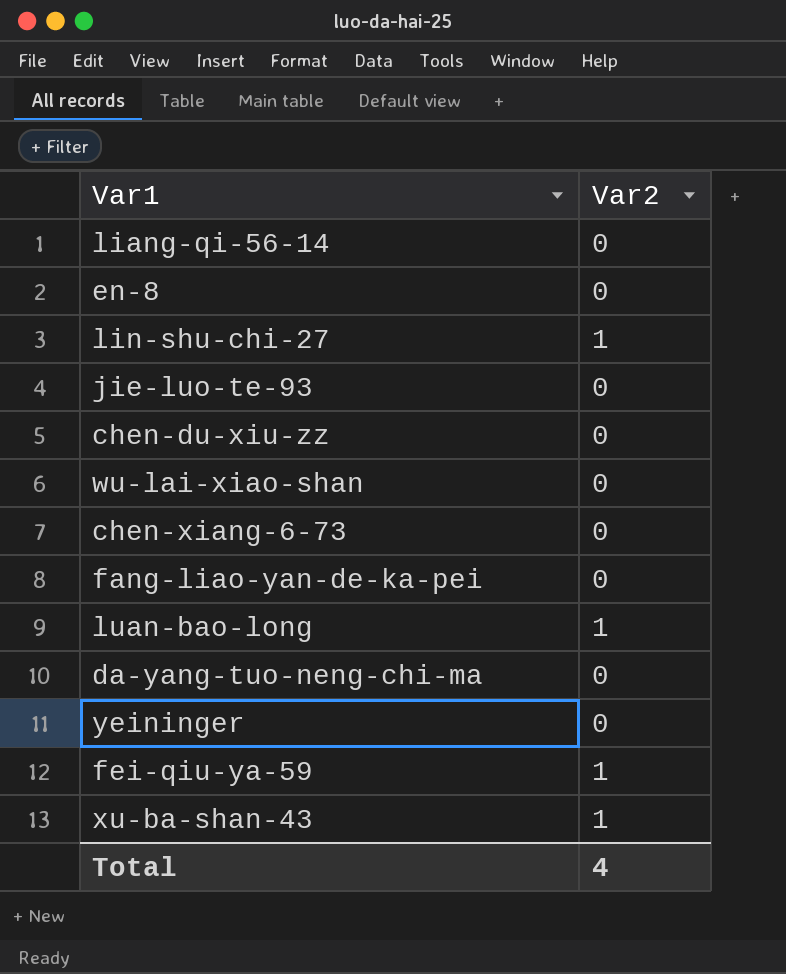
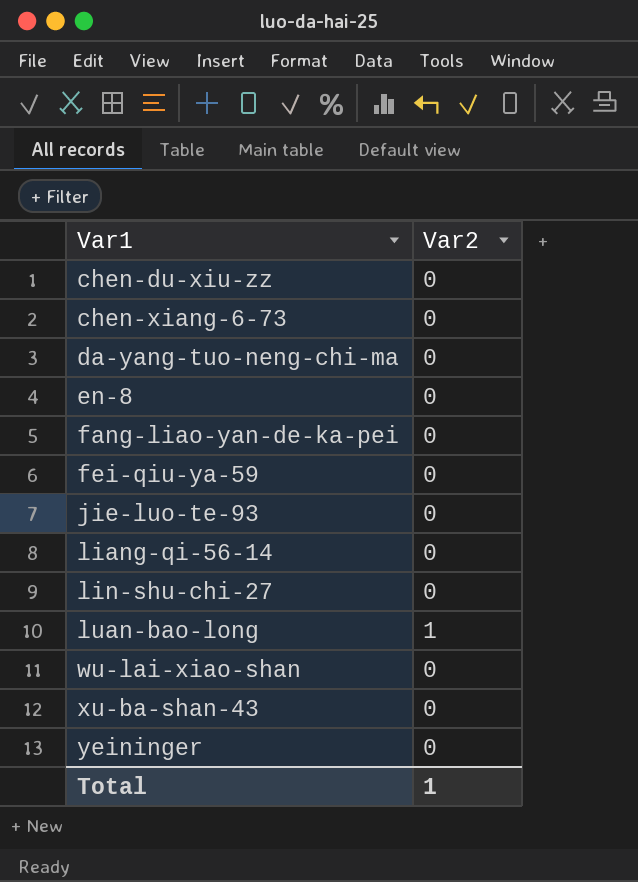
row order: none -> Var1 ascending
fei-qiu-ya-59 | Var2: 1 -> 0
lin-shu-chi-27 | Var2: 1 -> 0
xu-ba-shan-43 | Var2: 1 -> 0
Total | Var2: 4 -> 1

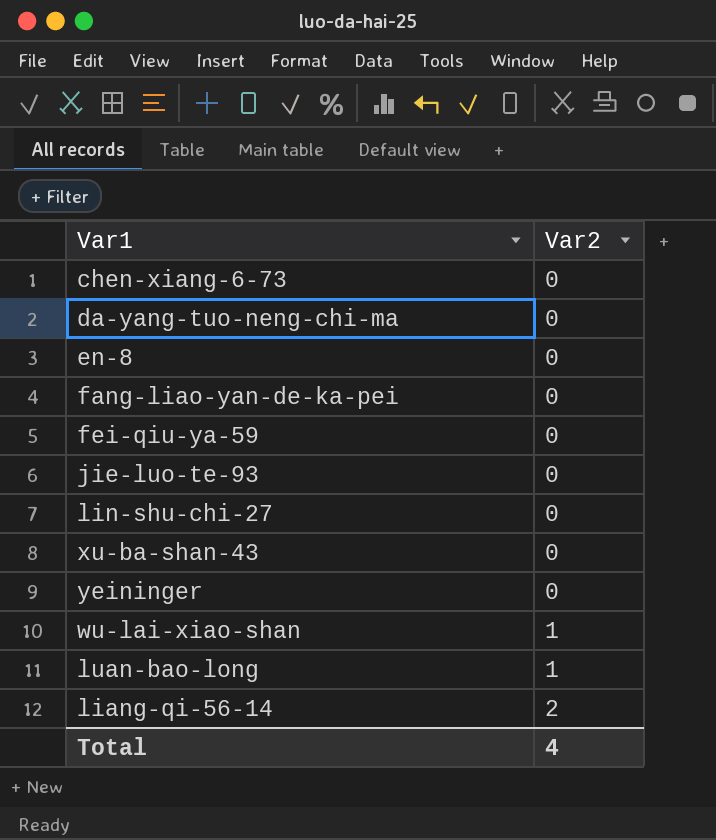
row order: Var1 ascending -> Var2 ascending
row chen-du-xiu-zz: 0 -> none
wu-lai-xiao-shan | Var2: 0 -> 1
liang-qi-56-14 | Var2: 0 -> 2
Total | Var2: 1 -> 4

